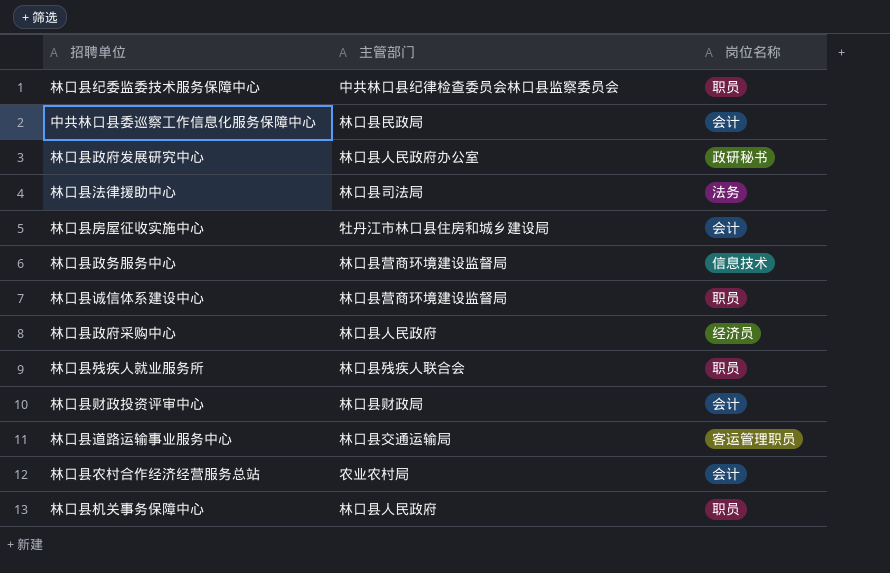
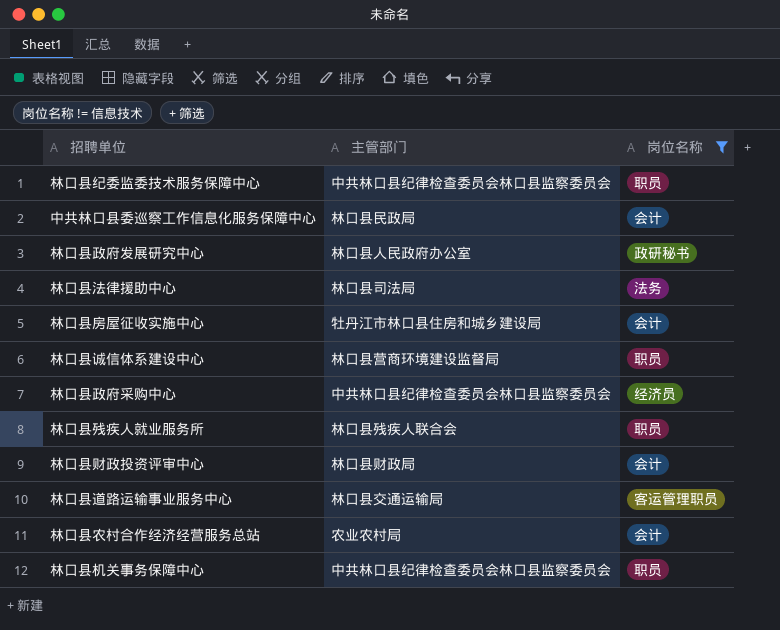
filter: none -> 岗位名称 != 信息技术
林口县政府采购中心 | 主管部门: 林口县人民政府 -> 中共林口县纪律检查委员会林口县监察委员会
林口县机关事务保障中心 | 主管部门: 林口县人民政府 -> 中共林口县纪律检查委员会林口县监察委员会

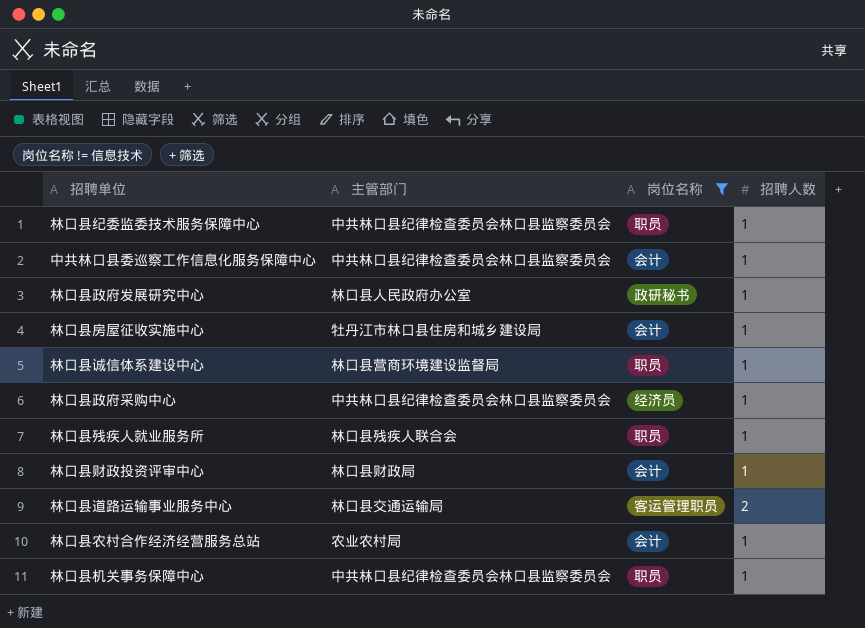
column 招聘人数 | position: none -> 4
row 林口县法律援助中心: 林口县司法局 | 法务 -> none
中共林口县委巡察工作信息化服务保障中心 | 主管部门: 林口县民政局 -> 中共林口县纪律检查委员会林口县监察委员会

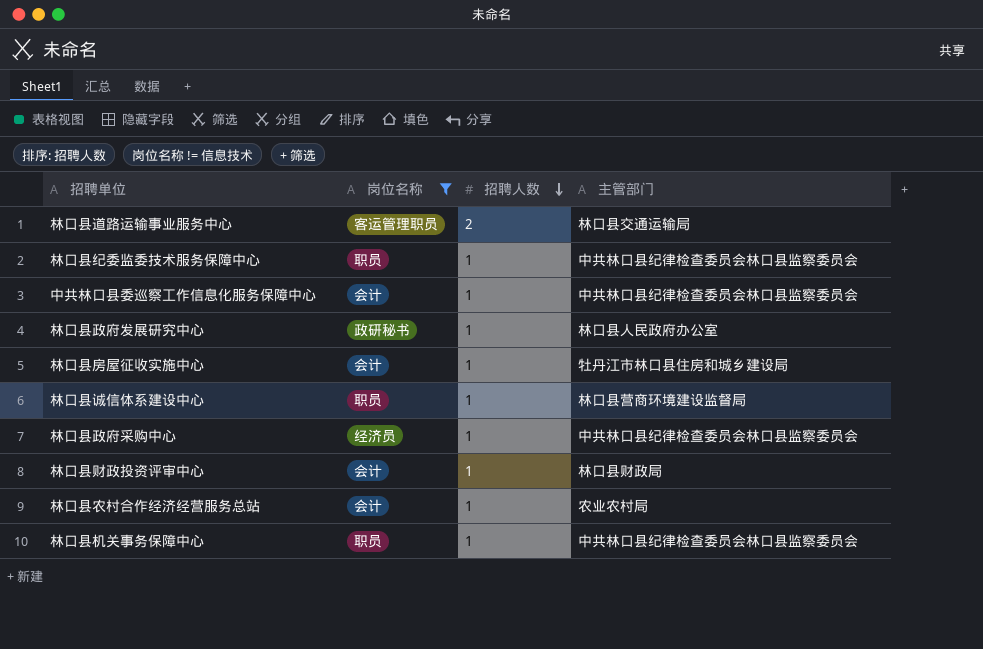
row order: none -> 招聘人数 descending
column 主管部门 | position: 2 -> 4
row 林口县残疾人就业服务所: 林口县残疾人联合会 | 职员 | 1 -> none

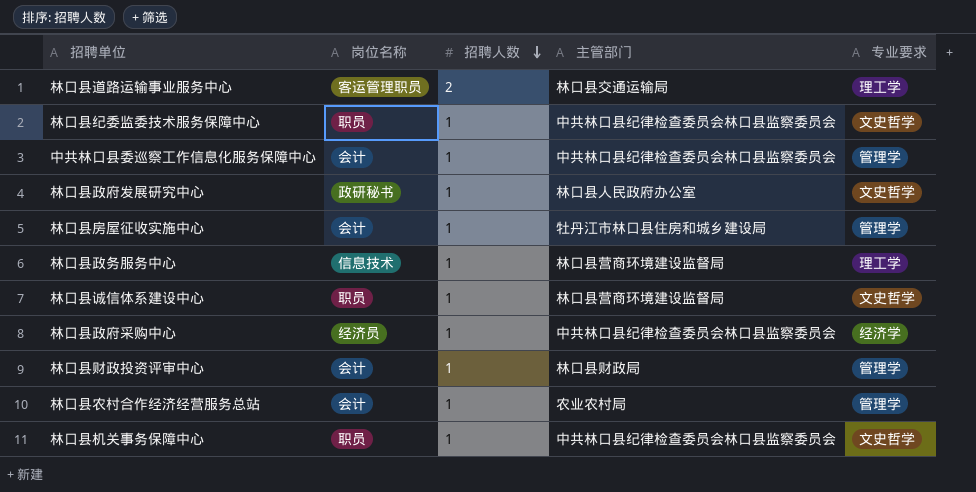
filter: 岗位名称 != 信息技术 -> none
column 专业要求 | position: none -> 5

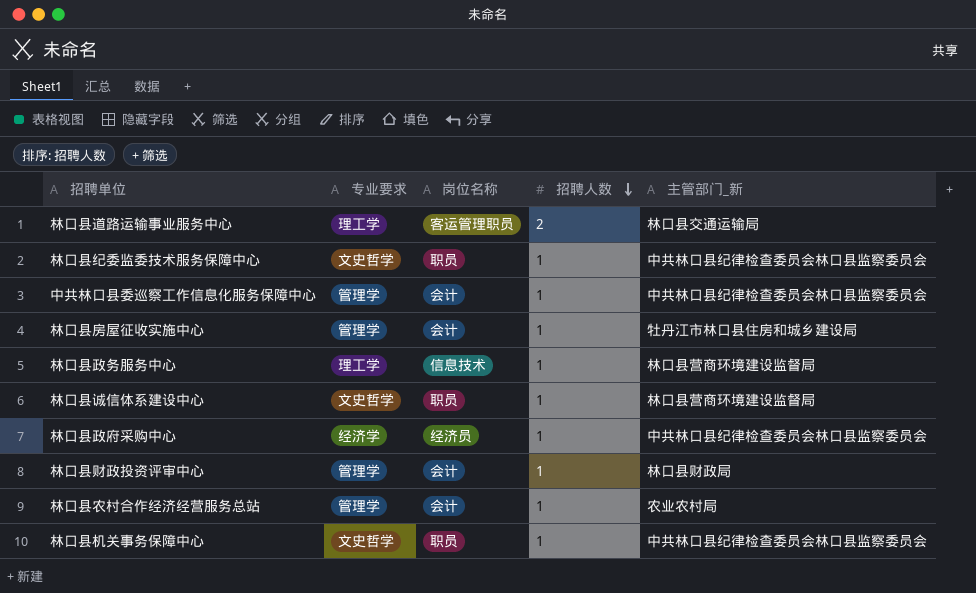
column 专业要求 | position: 5 -> 2
column name: 主管部门 -> 主管部门_新
row 林口县政府发展研究中心: 政研秘书 | 1 | 林口县人民政府办公室 | 文史哲学 -> none

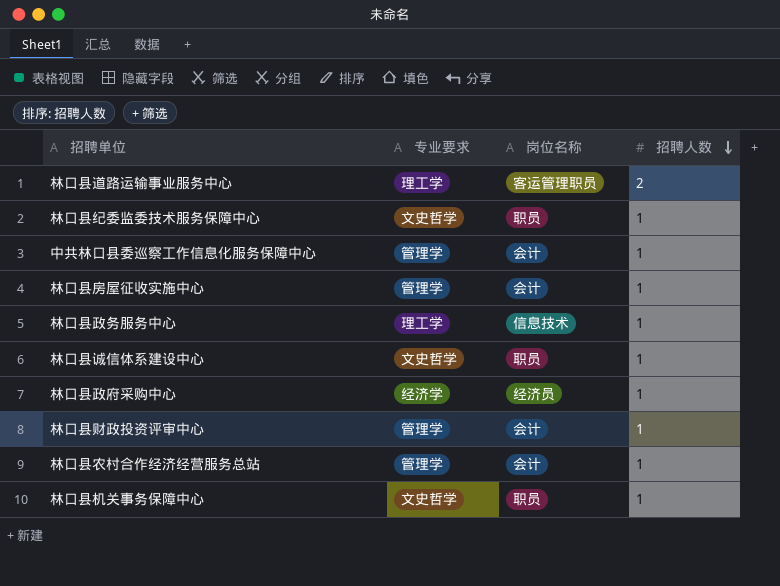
column 主管部门_新 | position: 5 -> none

